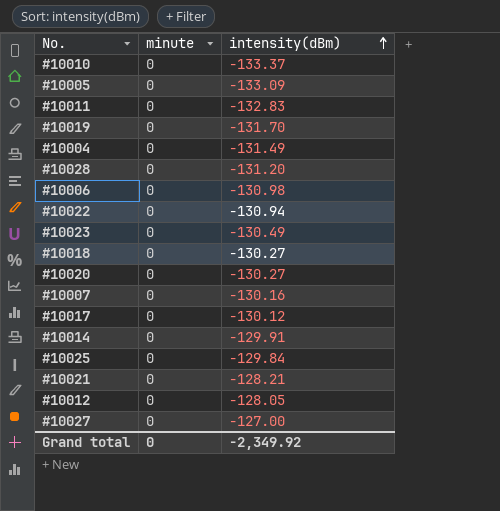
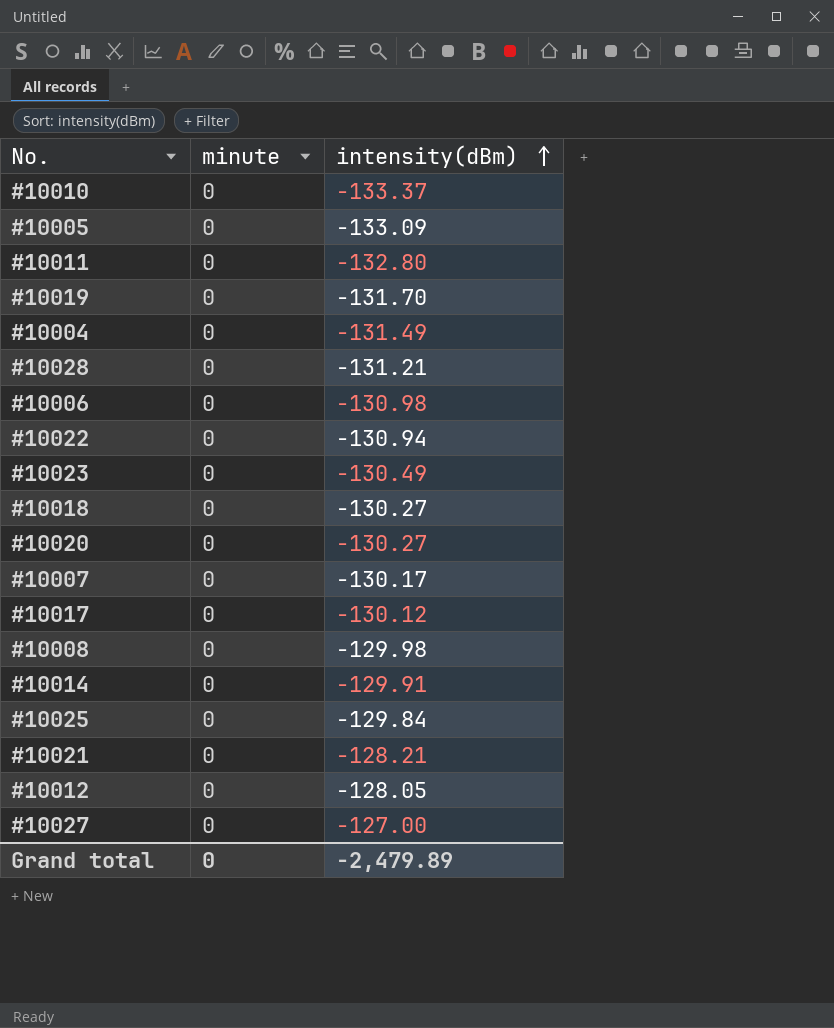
#10011 | intensity(dBm): -132.83 -> -132.80
#10028 | intensity(dBm): -131.20 -> -131.21
#10007 | intensity(dBm): -130.16 -> -130.17
row #10008: none -> 0 | -129.98
Grand total | intensity(dBm): -2,349.92 -> -2,479.89

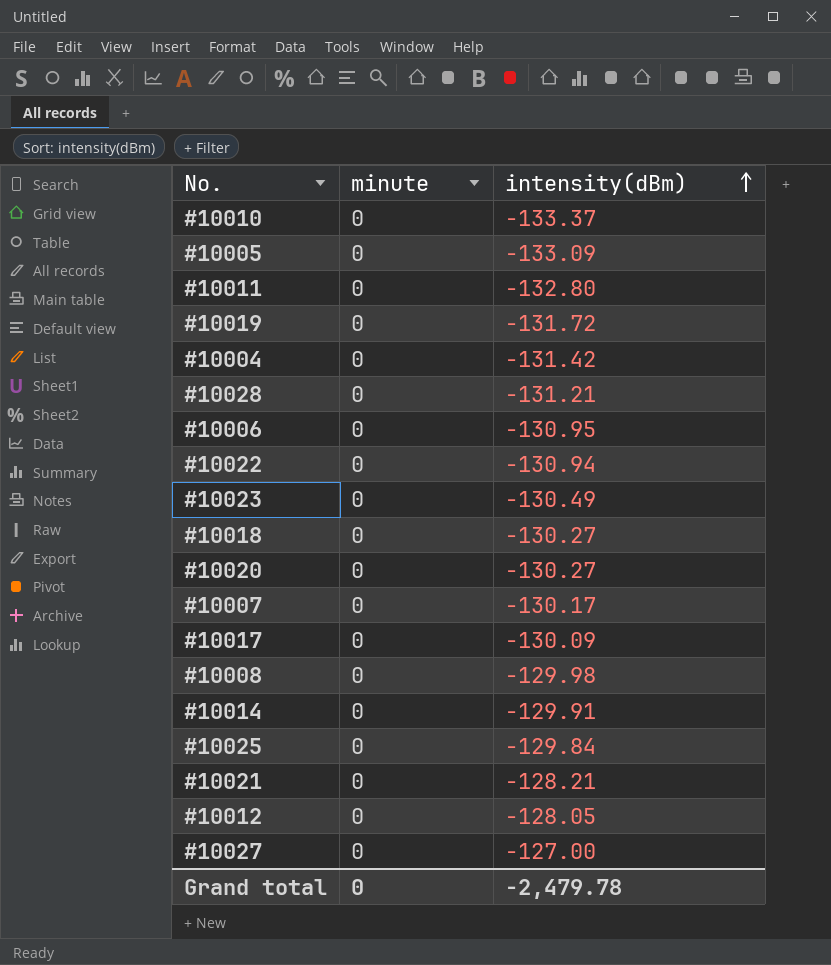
#10019 | intensity(dBm): -131.70 -> -131.72
#10004 | intensity(dBm): -131.49 -> -131.42
#10006 | intensity(dBm): -130.98 -> -130.95
#10017 | intensity(dBm): -130.12 -> -130.09
Grand total | intensity(dBm): -2,479.89 -> -2,479.78

